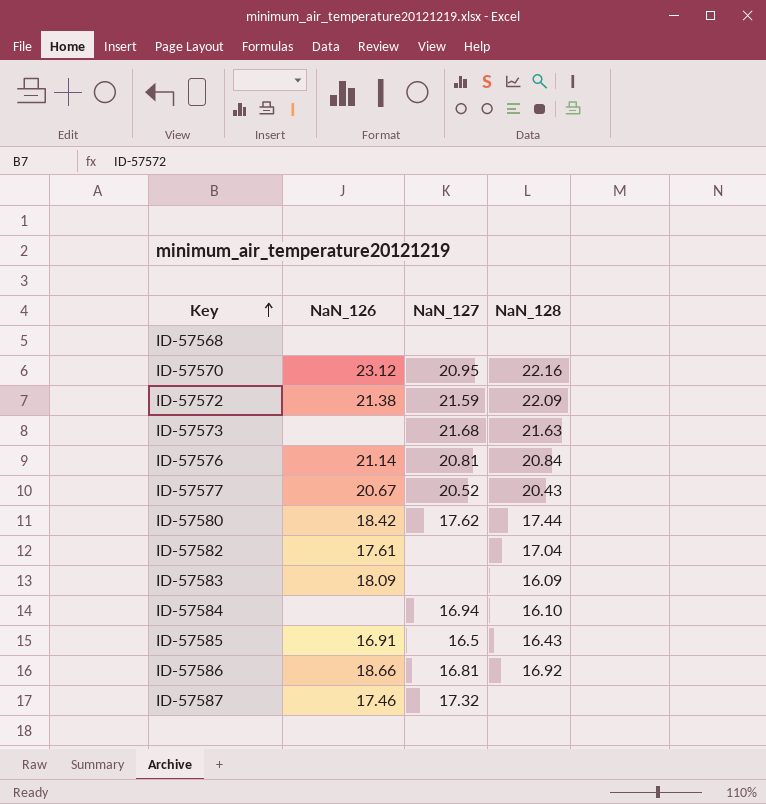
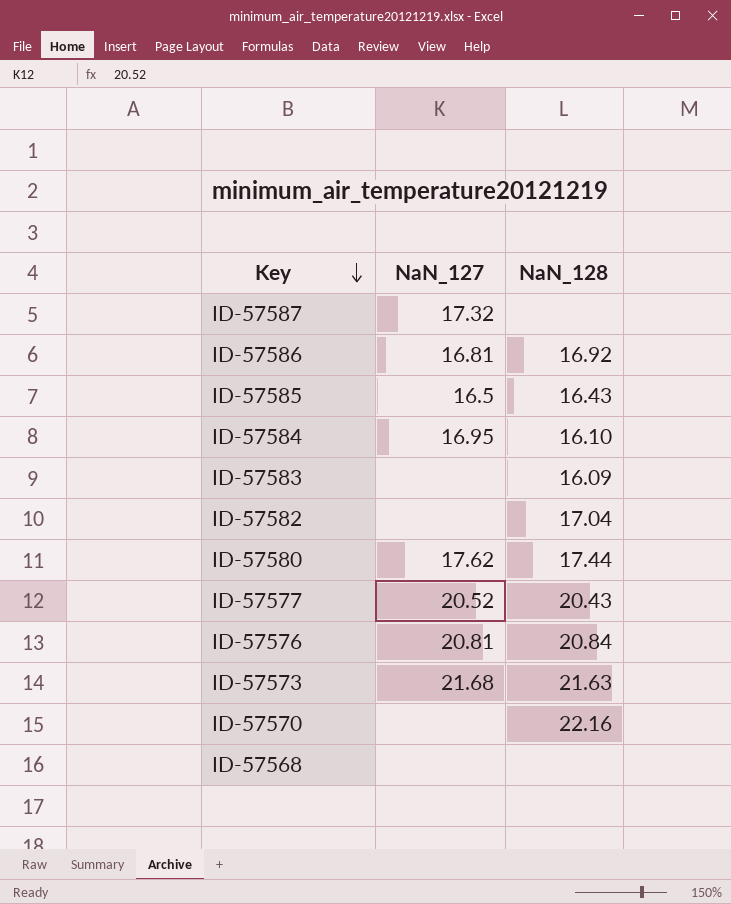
row order: Key ascending -> Key descending
column NaN_126 | position: 2 -> none
row ID-57572: 21.38 | 21.59 | 22.09 -> none
ID-57584 | NaN_127: 16.94 -> 16.95
ID-57570 | NaN_127: 20.95 -> none

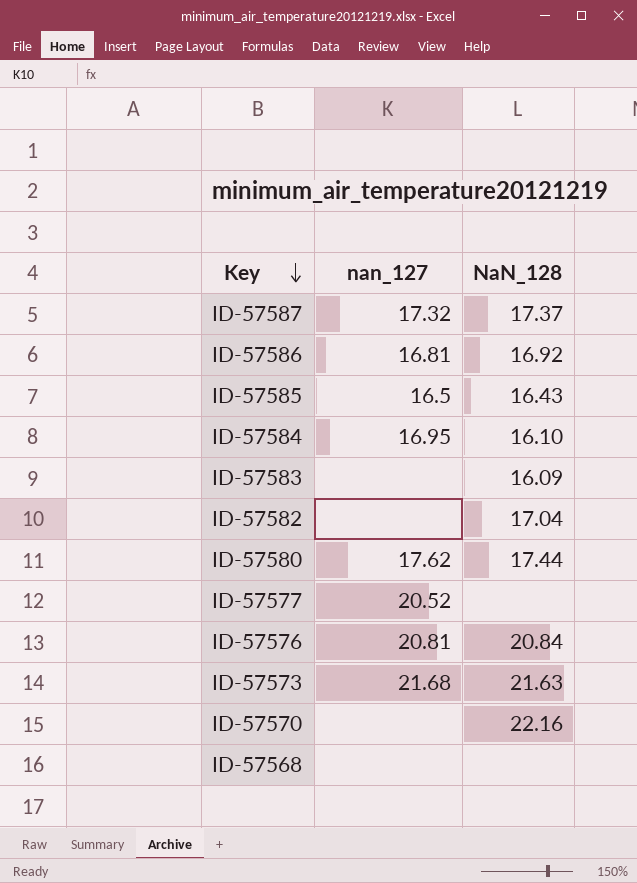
column name: NaN_127 -> nan_127
ID-57587 | NaN_128: none -> 17.37
ID-57577 | NaN_128: 20.43 -> none

